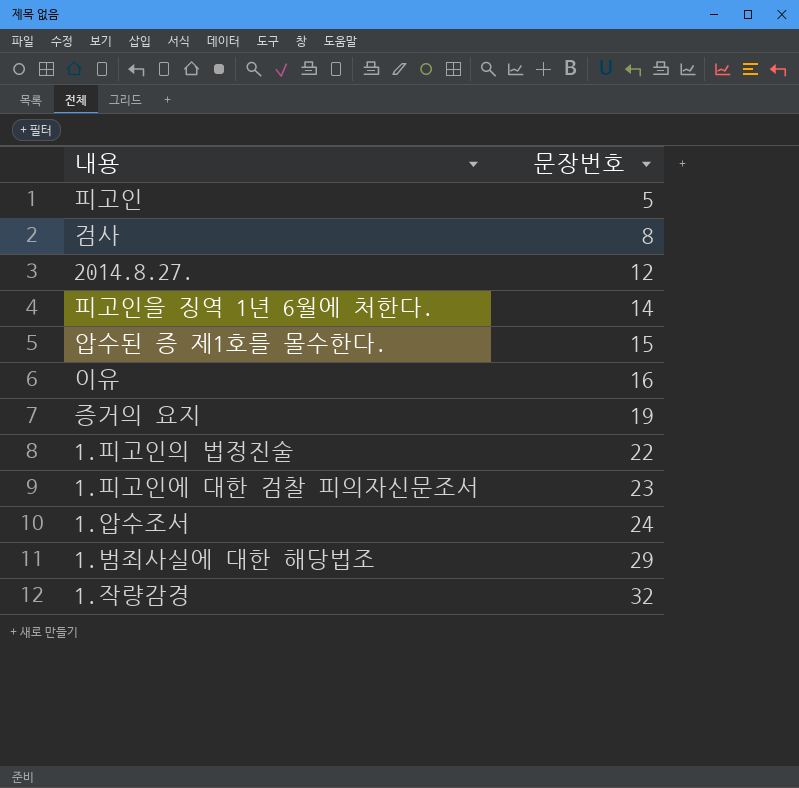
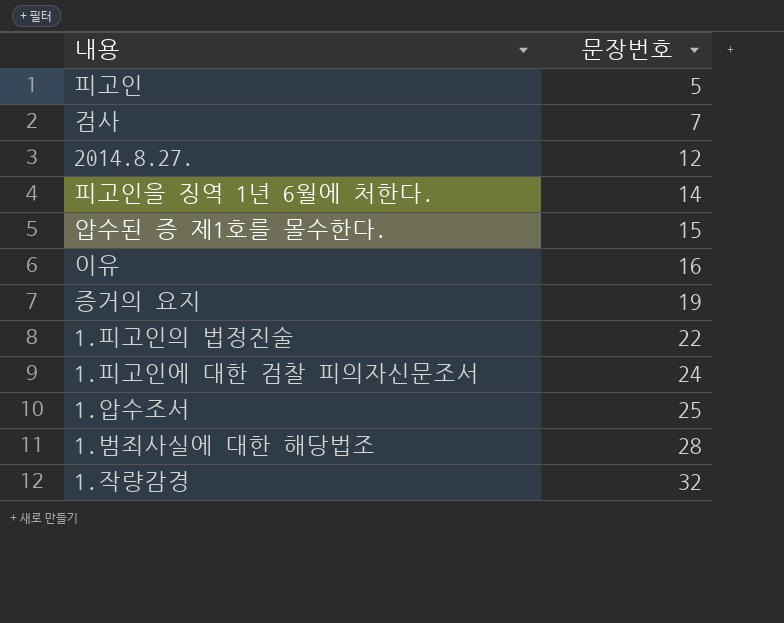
검사 | 문장번호: 8 -> 7
1.피고인에 대한 검찰 피의자신문조서 | 문장번호: 23 -> 24
1.압수조서 | 문장번호: 24 -> 25
1.범죄사실에 대한 해당법조 | 문장번호: 29 -> 28

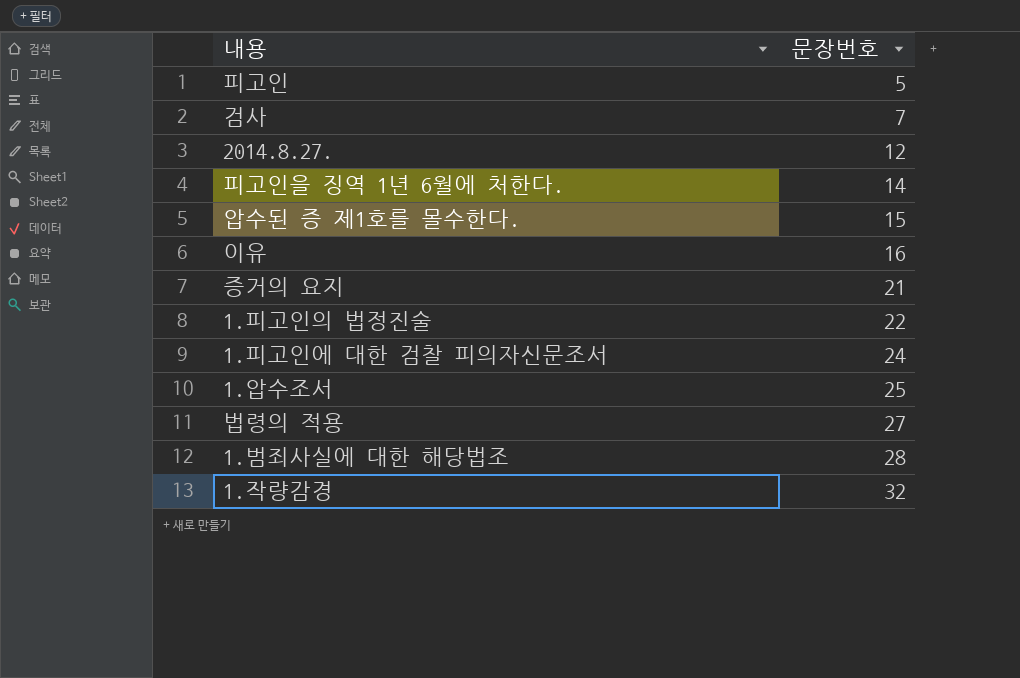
증거의 요지 | 문장번호: 19 -> 21
row 법령의 적용: none -> 27

